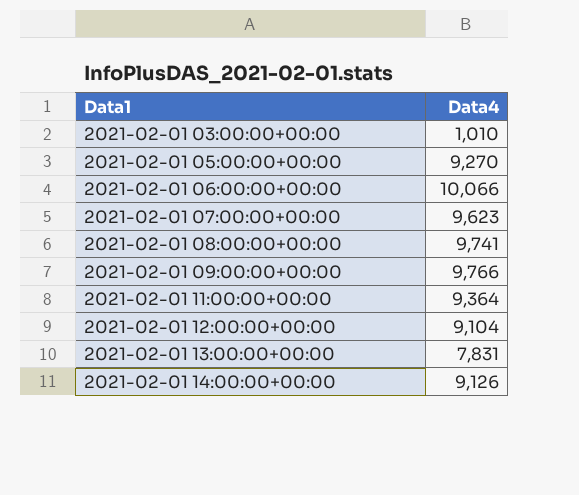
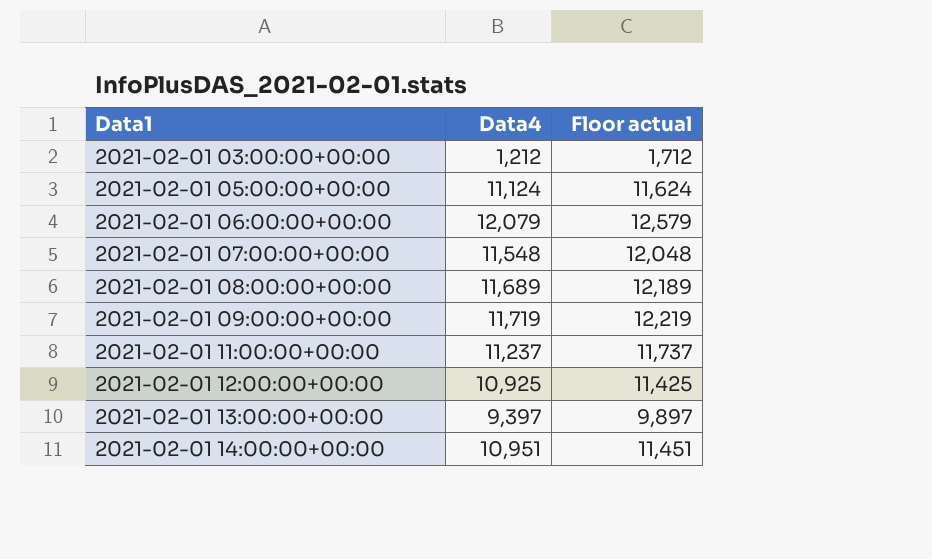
column Floor actual | formula: none -> [Data4] + 500
2021-02-01 03:00:00+00:00 | Data4: 1,010 -> 1,212
2021-02-01 05:00:00+00:00 | Data4: 9,270 -> 11,124
2021-02-01 06:00:00+00:00 | Data4: 10,066 -> 12,079
2021-02-01 07:00:00+00:00 | Data4: 9,623 -> 11,548
2021-02-01 08:00:00+00:00 | Data4: 9,741 -> 11,689
2021-02-01 09:00:00+00:00 | Data4: 9,766 -> 11,719
2021-02-01 11:00:00+00:00 | Data4: 9,364 -> 11,237
2021-02-01 12:00:00+00:00 | Data4: 9,104 -> 10,925
2021-02-01 13:00:00+00:00 | Data4: 7,831 -> 9,397
2021-02-01 14:00:00+00:00 | Data4: 9,126 -> 10,951

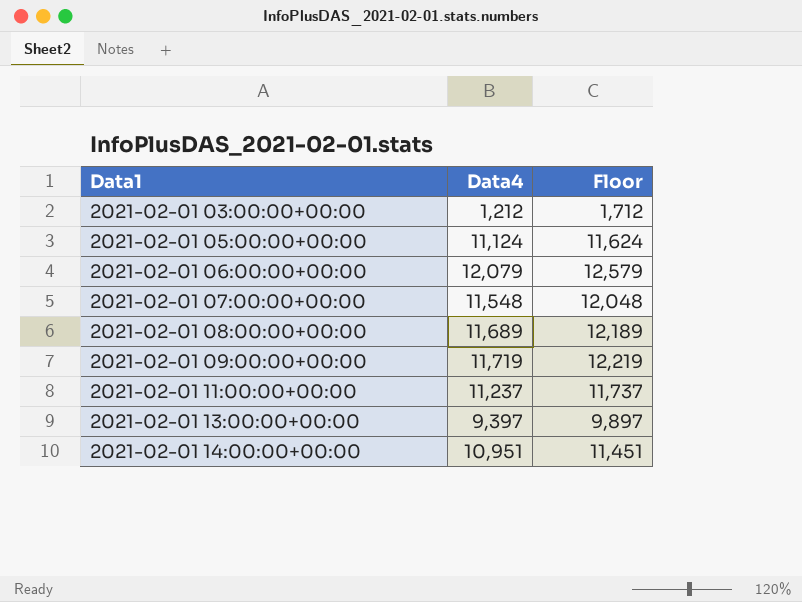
column name: Floor actual -> Floor
row 2021-02-01 12:00:00+00:00: 10,925 | 11,425 -> none

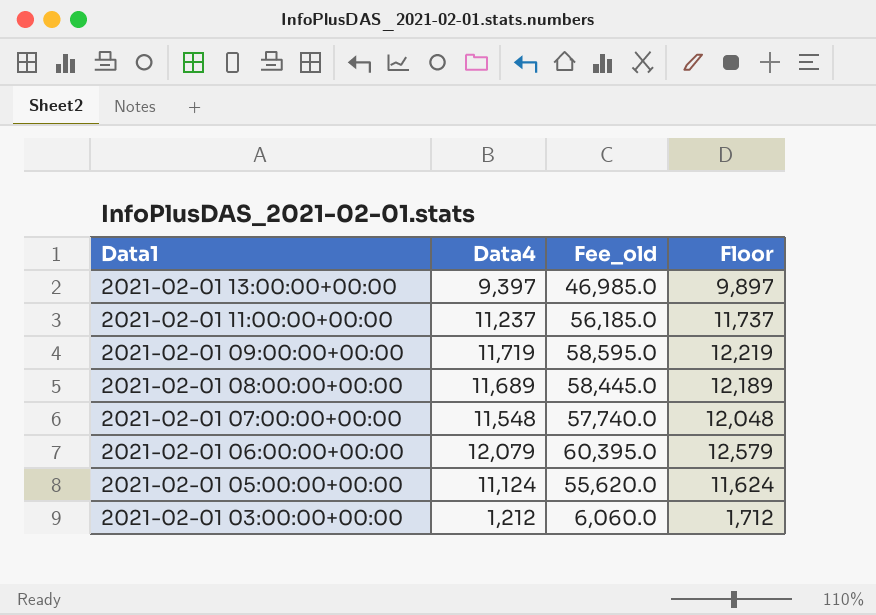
row order: Data1 ascending -> Data1 descending
column Fee_old | formula: none -> [Data4] * 5
row 2021-02-01 14:00:00+00:00: 10,951 | 11,451 -> none

